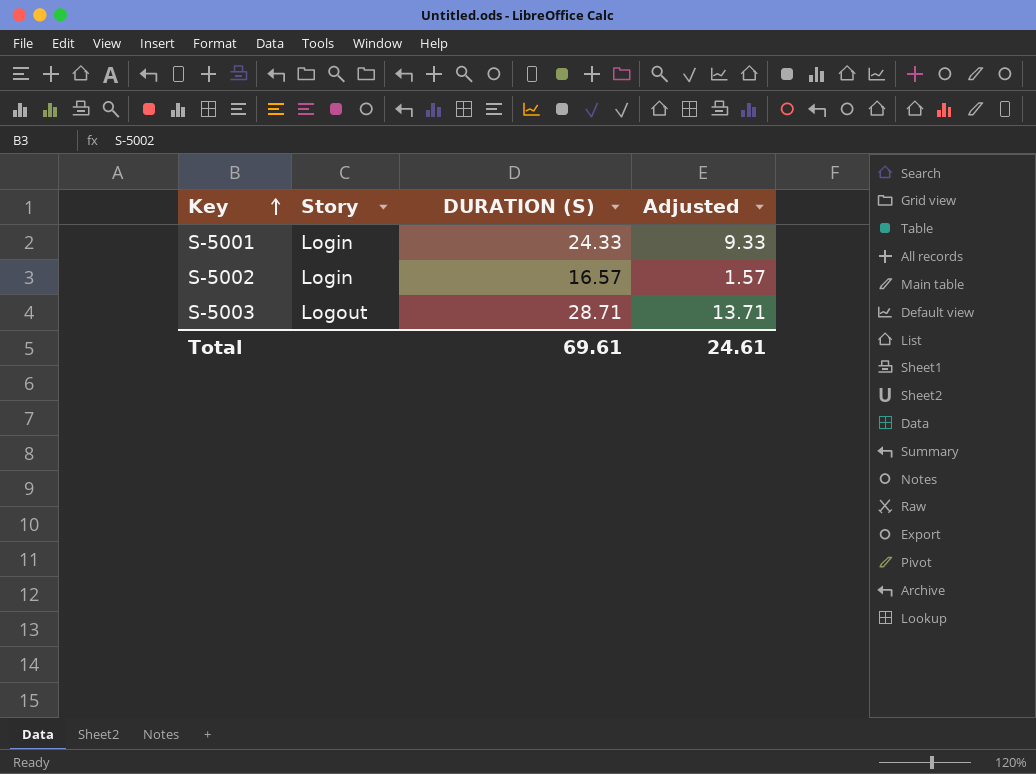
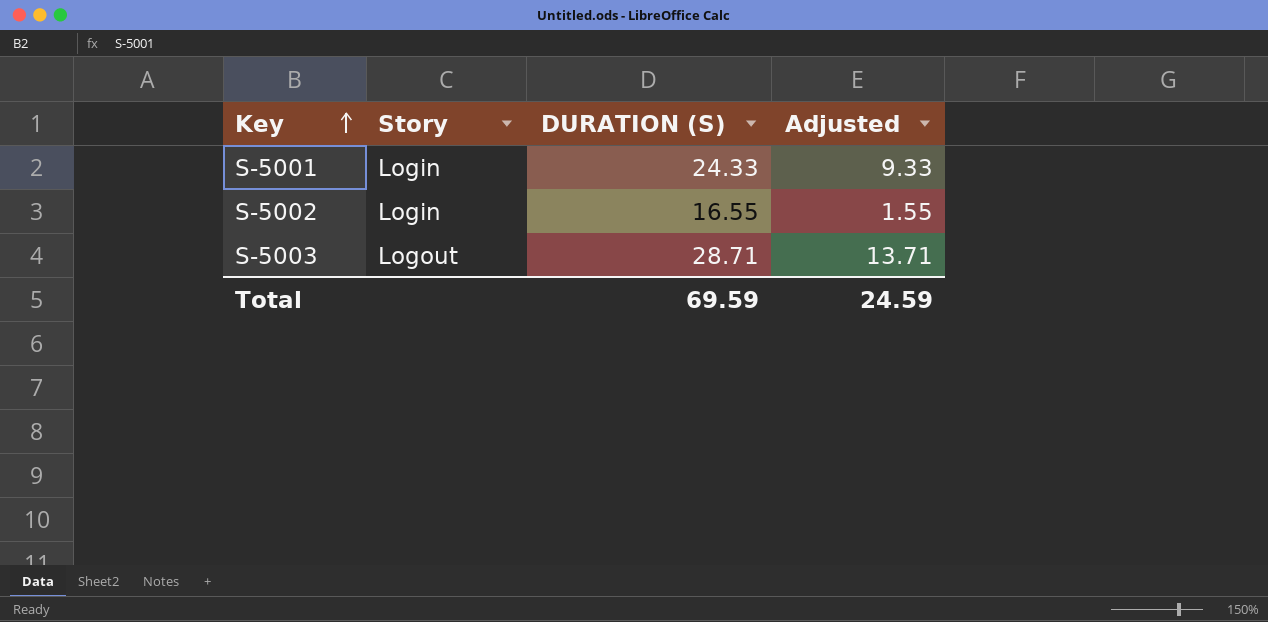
S-5002 | DURATION (S): 16.57 -> 16.55
S-5002 | Adjusted: 1.57 -> 1.55
Total | DURATION (S): 69.61 -> 69.59
Total | Adjusted: 24.61 -> 24.59

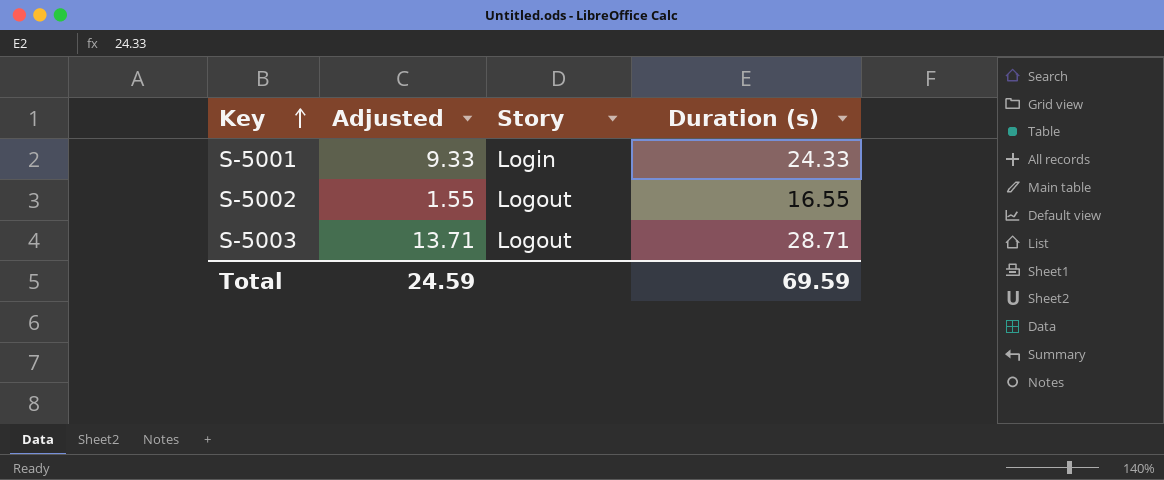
column Adjusted | position: 4 -> 2
column name: DURATION (S) -> Duration (s)
S-5002 | Story: Login -> Logout

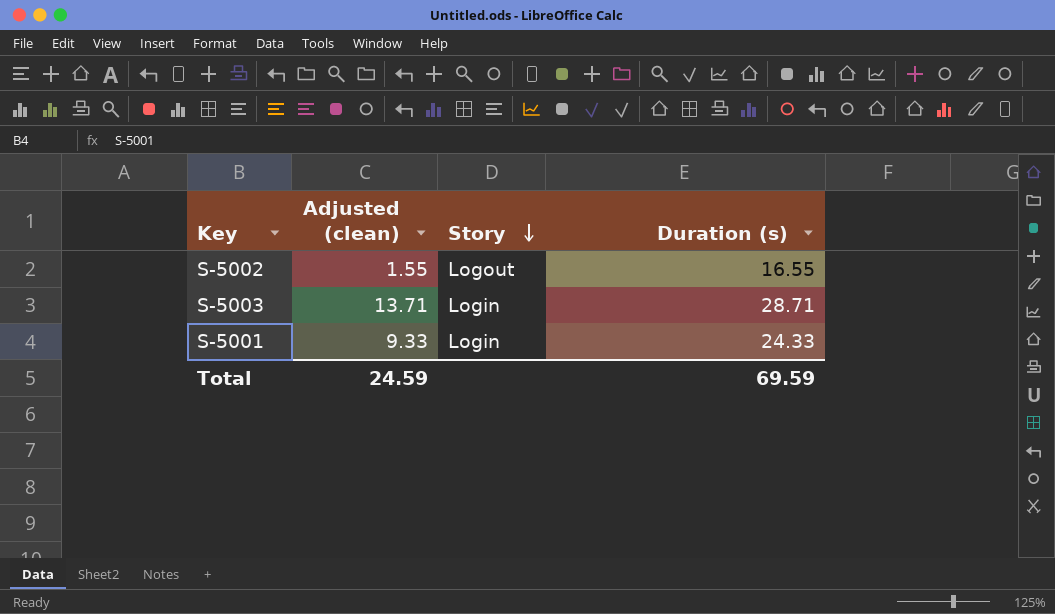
row order: Key ascending -> Story descending
column name: Adjusted -> Adjusted (clean)
S-5003 | Story: Logout -> Login

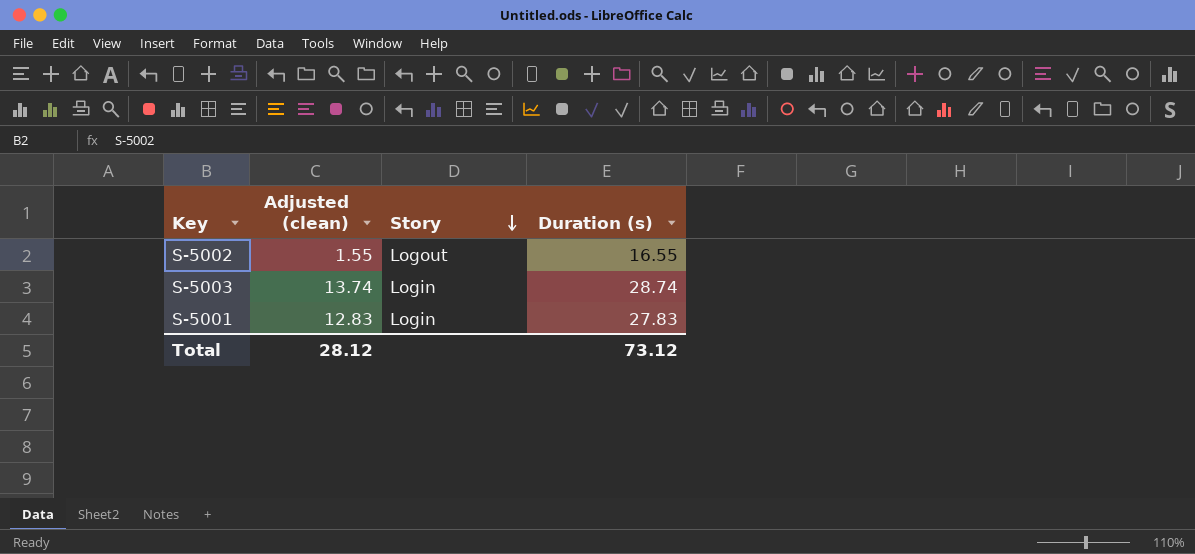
S-5003 | Adjusted (clean): 13.71 -> 13.74
S-5003 | Duration (s): 28.71 -> 28.74
S-5001 | Adjusted (clean): 9.33 -> 12.83
S-5001 | Duration (s): 24.33 -> 27.83
Total | Adjusted (clean): 24.59 -> 28.12
Total | Duration (s): 69.59 -> 73.12

